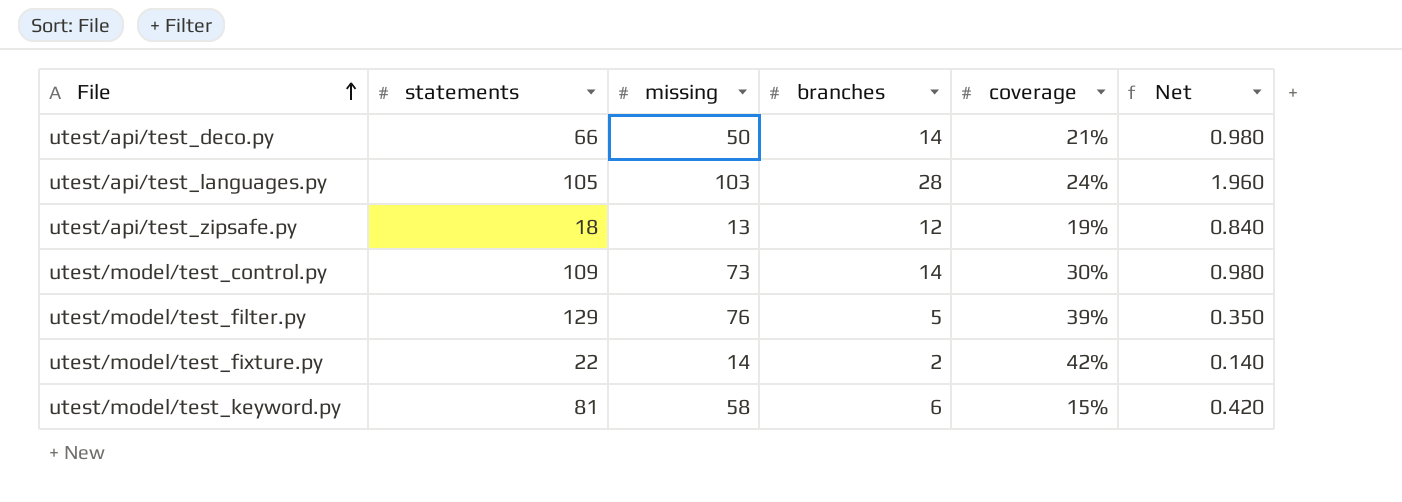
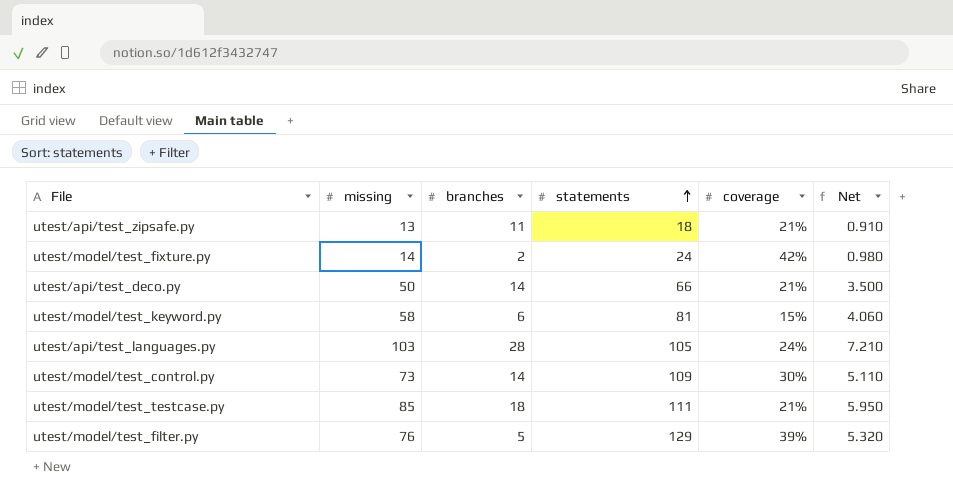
row order: File ascending -> statements ascending
column statements | position: 2 -> 4
column Net | formula: [branches] * 0.07 -> [missing] * 0.07
utest/api/test_zipsafe.py | branches: 12 -> 11
utest/api/test_zipsafe.py | coverage: 19% -> 21%
utest/model/test_fixture.py | statements: 22 -> 24
row utest/model/test_testcase.py: none -> 85 | 18 | 111 | 21% | 5.950

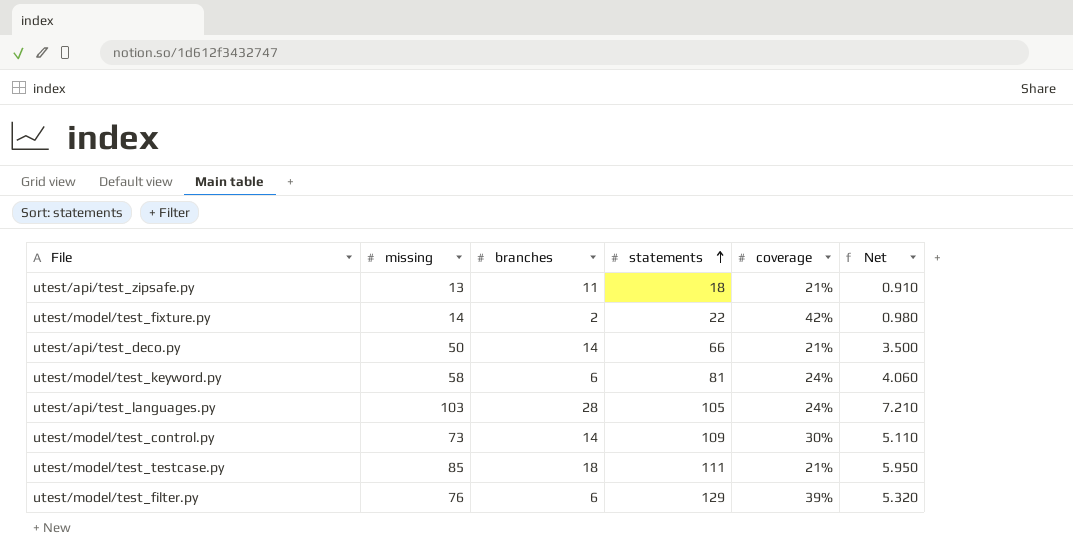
utest/model/test_fixture.py | statements: 24 -> 22
utest/model/test_keyword.py | coverage: 15% -> 24%
utest/model/test_filter.py | branches: 5 -> 6

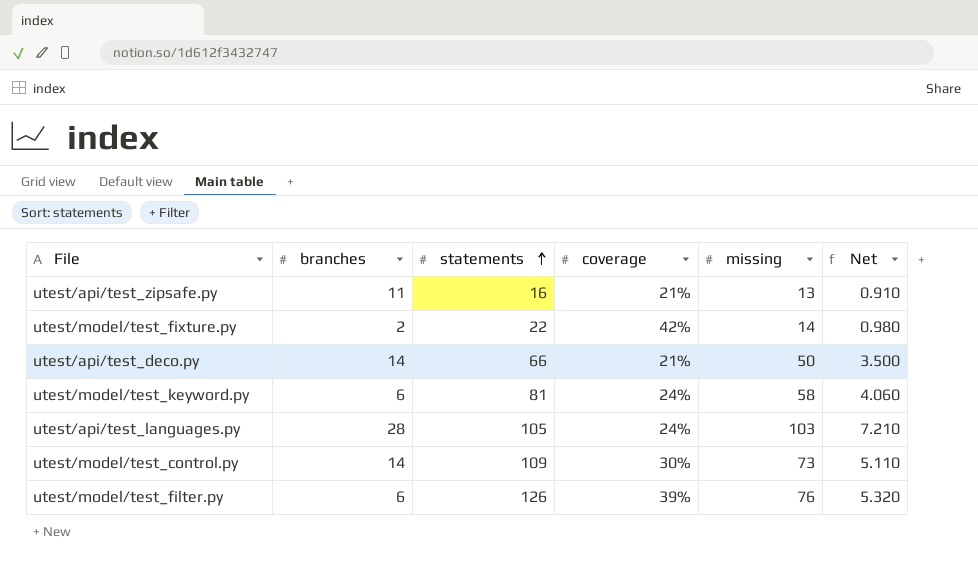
column missing | position: 2 -> 5
row utest/model/test_testcase.py: 85 | 18 | 111 | 21% | 5.950 -> none
utest/api/test_zipsafe.py | statements: 18 -> 16
utest/model/test_filter.py | statements: 129 -> 126

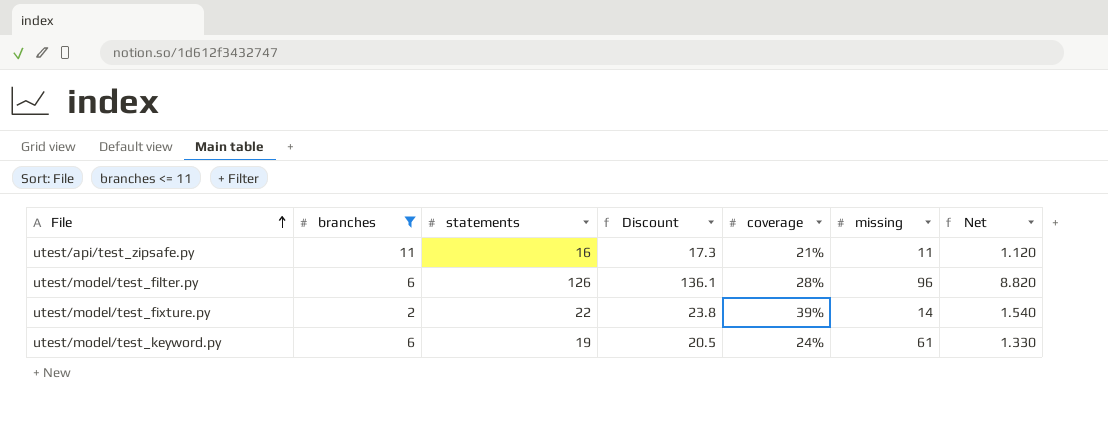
filter: none -> branches <= 11
row order: statements ascending -> File ascending
column Discount | formula: none -> [statements] * 1.08
column Net | formula: [missing] * 0.07 -> [statements] * 0.07
utest/api/test_zipsafe.py | missing: 13 -> 11
utest/model/test_filter.py | coverage: 39% -> 28%
utest/model/test_filter.py | missing: 76 -> 96
utest/model/test_fixture.py | coverage: 42% -> 39%
utest/model/test_keyword.py | statements: 81 -> 19
utest/model/test_keyword.py | missing: 58 -> 61

